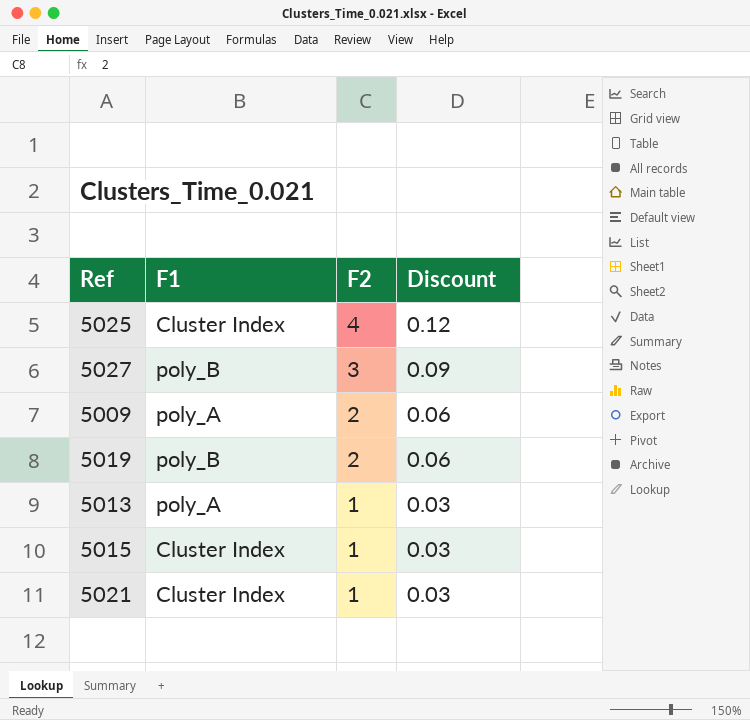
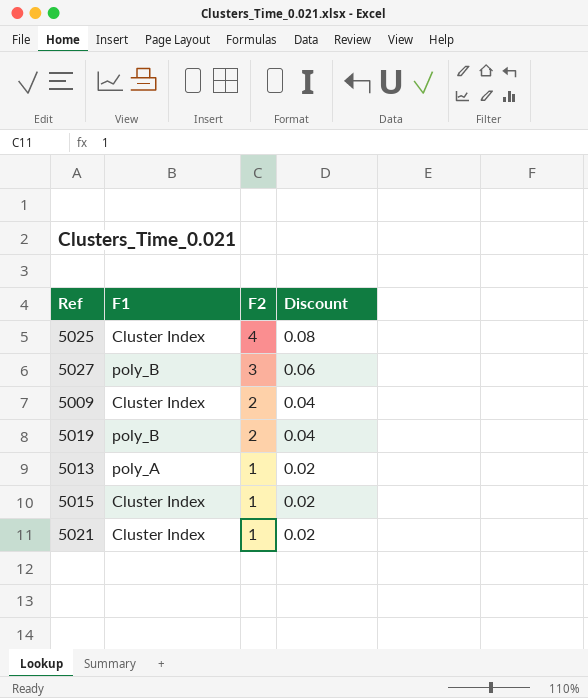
column Discount | formula: [F2] * 0.03 -> [F2] * 0.02
5009 | F1: poly_A -> Cluster Index

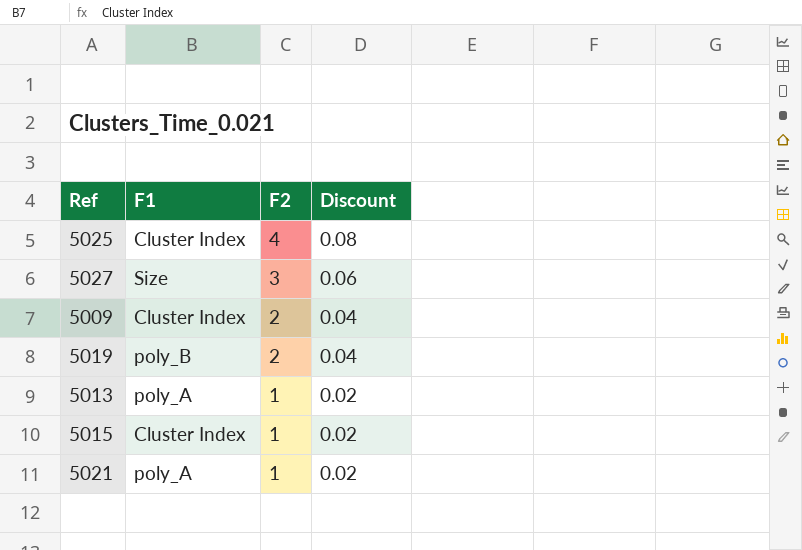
5027 | F1: poly_B -> Size
5021 | F1: Cluster Index -> poly_A

